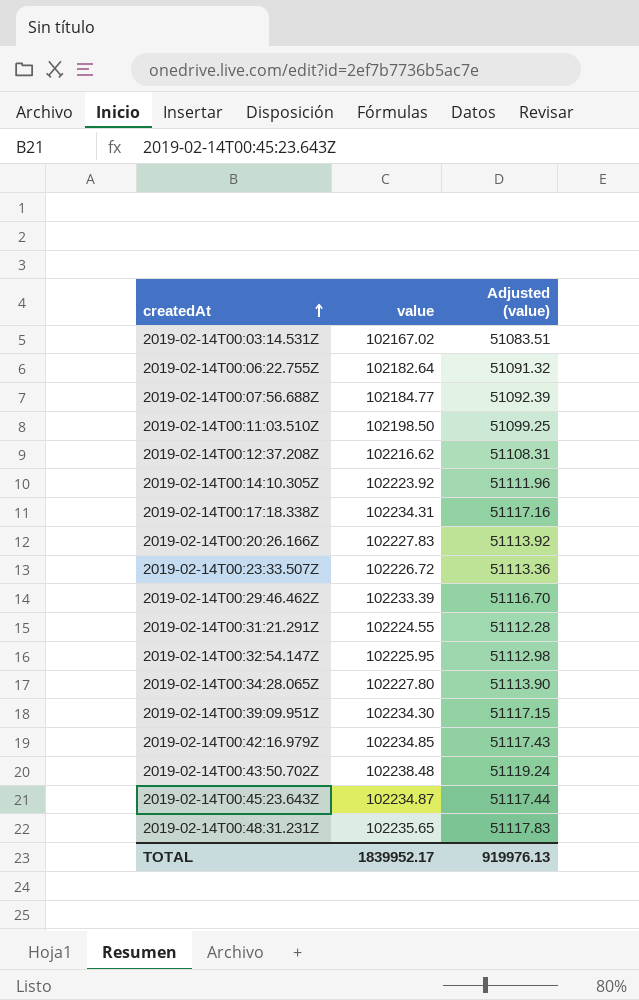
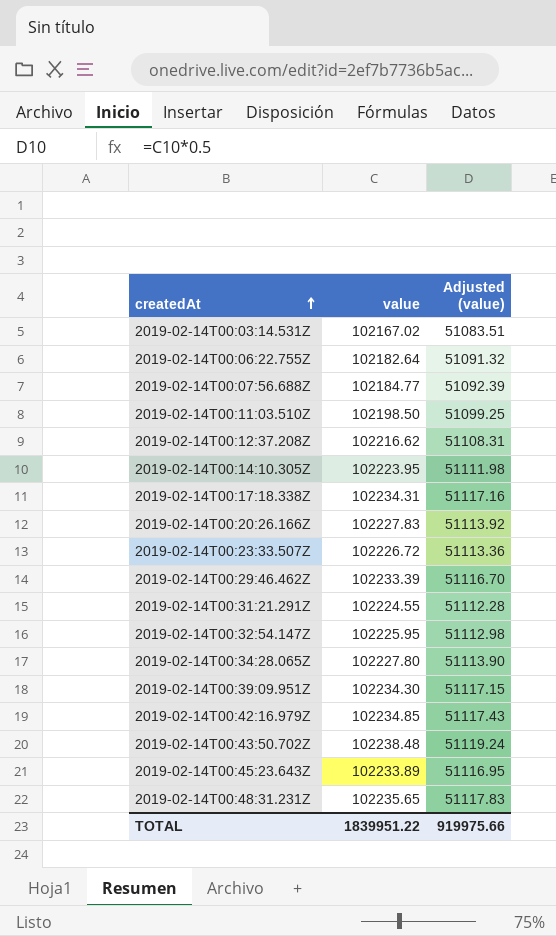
2019-02-14T00:14:10.305Z | value: 102223.92 -> 102223.95
2019-02-14T00:14:10.305Z | Adjusted (value): 51111.96 -> 51111.98
2019-02-14T00:45:23.643Z | value: 102234.87 -> 102233.89
2019-02-14T00:45:23.643Z | Adjusted (value): 51117.44 -> 51116.95
TOTAL | value: 1839952.17 -> 1839951.22
TOTAL | Adjusted (value): 919976.13 -> 919975.66

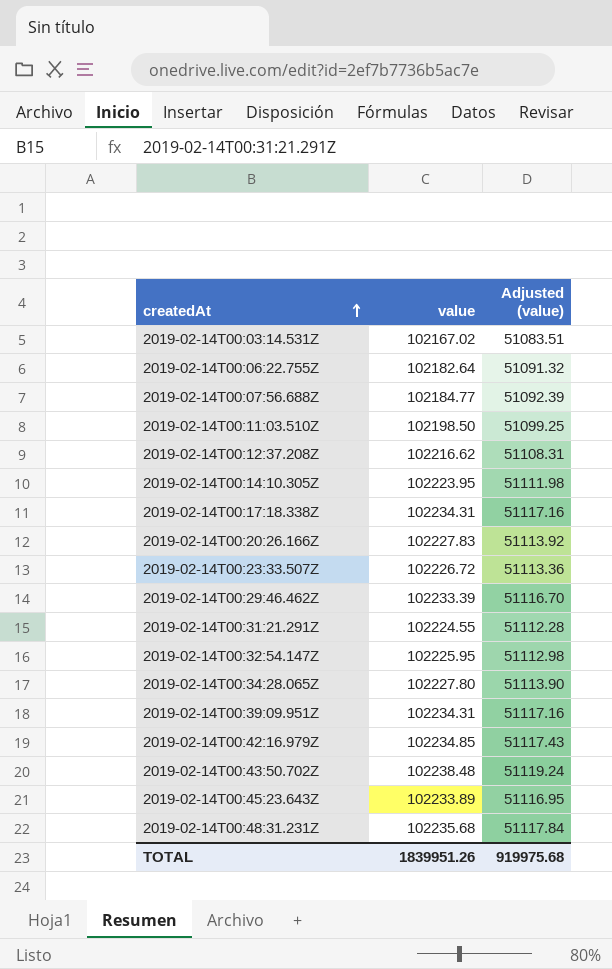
2019-02-14T00:39:09.951Z | value: 102234.30 -> 102234.31
2019-02-14T00:39:09.951Z | Adjusted (value): 51117.15 -> 51117.16
2019-02-14T00:48:31.231Z | value: 102235.65 -> 102235.68
2019-02-14T00:48:31.231Z | Adjusted (value): 51117.83 -> 51117.84
TOTAL | value: 1839951.22 -> 1839951.26
TOTAL | Adjusted (value): 919975.66 -> 919975.68

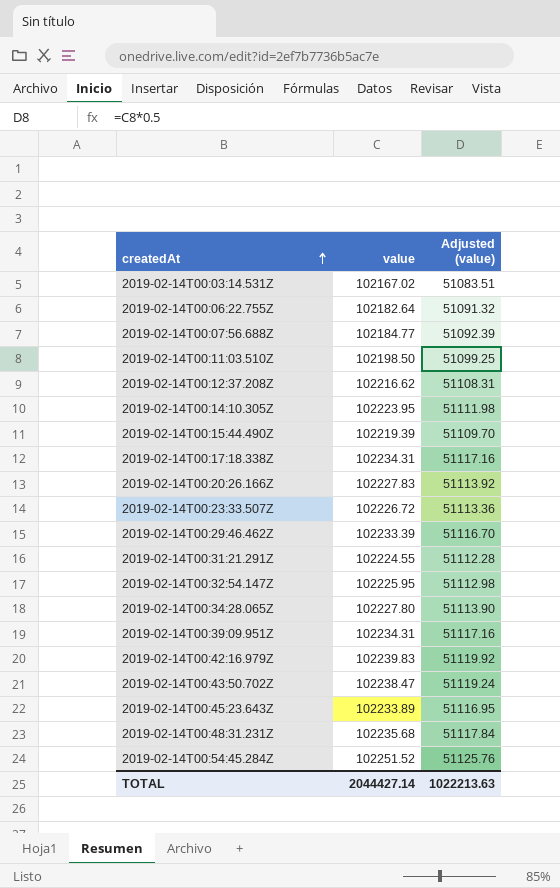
row 2019-02-14T00:15:44.490Z: none -> 102219.39 | 51109.70
2019-02-14T00:42:16.979Z | value: 102234.85 -> 102239.83
2019-02-14T00:42:16.979Z | Adjusted (value): 51117.43 -> 51119.92
2019-02-14T00:43:50.702Z | value: 102238.48 -> 102238.47
row 2019-02-14T00:54:45.284Z: none -> 102251.52 | 51125.76
TOTAL | value: 1839951.26 -> 2044427.14
TOTAL | Adjusted (value): 919975.68 -> 1022213.63

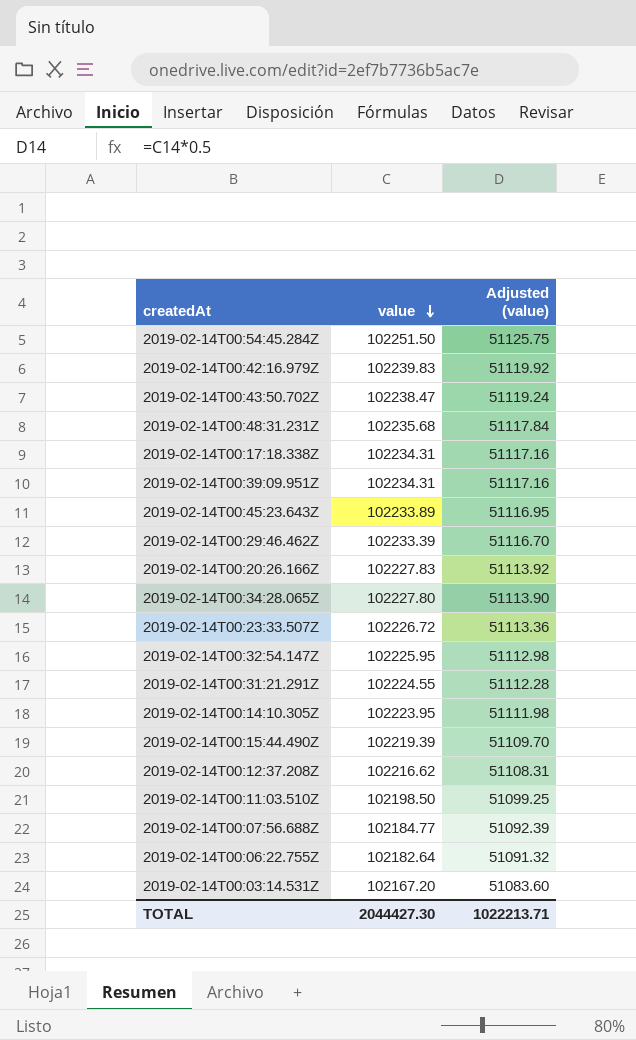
row order: createdAt ascending -> value descending
2019-02-14T00:54:45.284Z | value: 102251.52 -> 102251.50
2019-02-14T00:54:45.284Z | Adjusted (value): 51125.76 -> 51125.75
2019-02-14T00:03:14.531Z | value: 102167.02 -> 102167.20
2019-02-14T00:03:14.531Z | Adjusted (value): 51083.51 -> 51083.60
TOTAL | value: 2044427.14 -> 2044427.30
TOTAL | Adjusted (value): 1022213.63 -> 1022213.71

